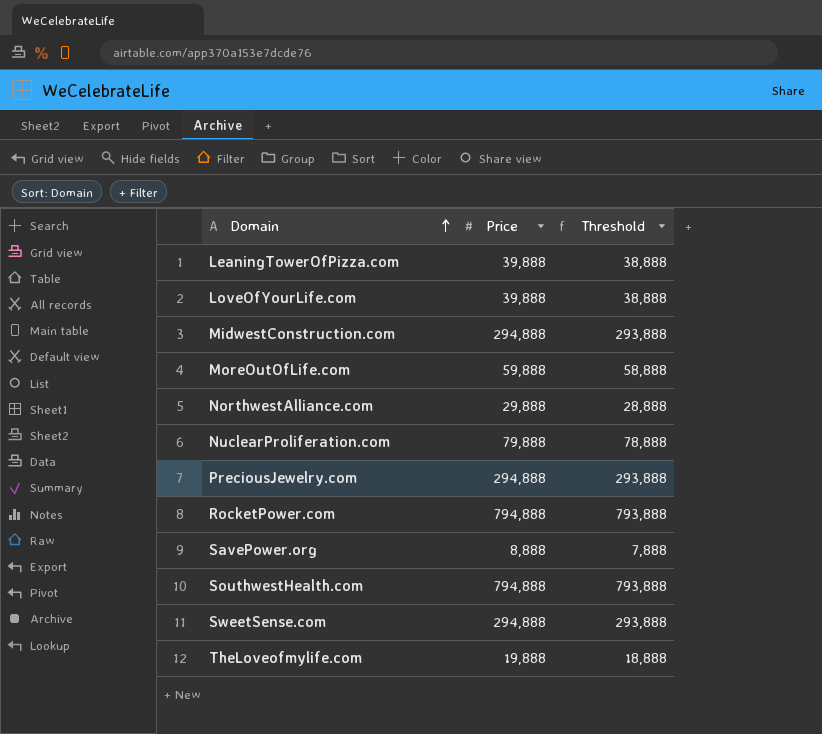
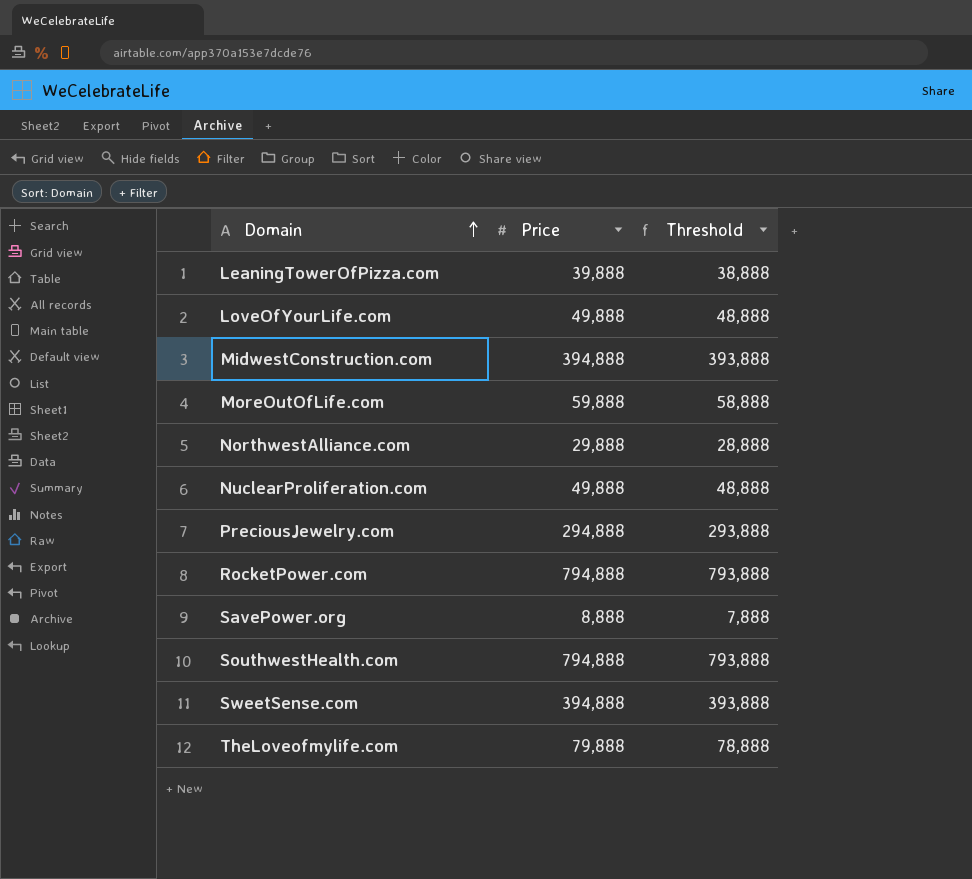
LoveOfYourLife.com | Price: 39,888 -> 49,888
LoveOfYourLife.com | Threshold: 38,888 -> 48,888
MidwestConstruction.com | Price: 294,888 -> 394,888
MidwestConstruction.com | Threshold: 293,888 -> 393,888
NuclearProliferation.com | Price: 79,888 -> 49,888
NuclearProliferation.com | Threshold: 78,888 -> 48,888
SweetSense.com | Price: 294,888 -> 394,888
SweetSense.com | Threshold: 293,888 -> 393,888
TheLoveofmylife.com | Price: 19,888 -> 79,888
TheLoveofmylife.com | Threshold: 18,888 -> 78,888

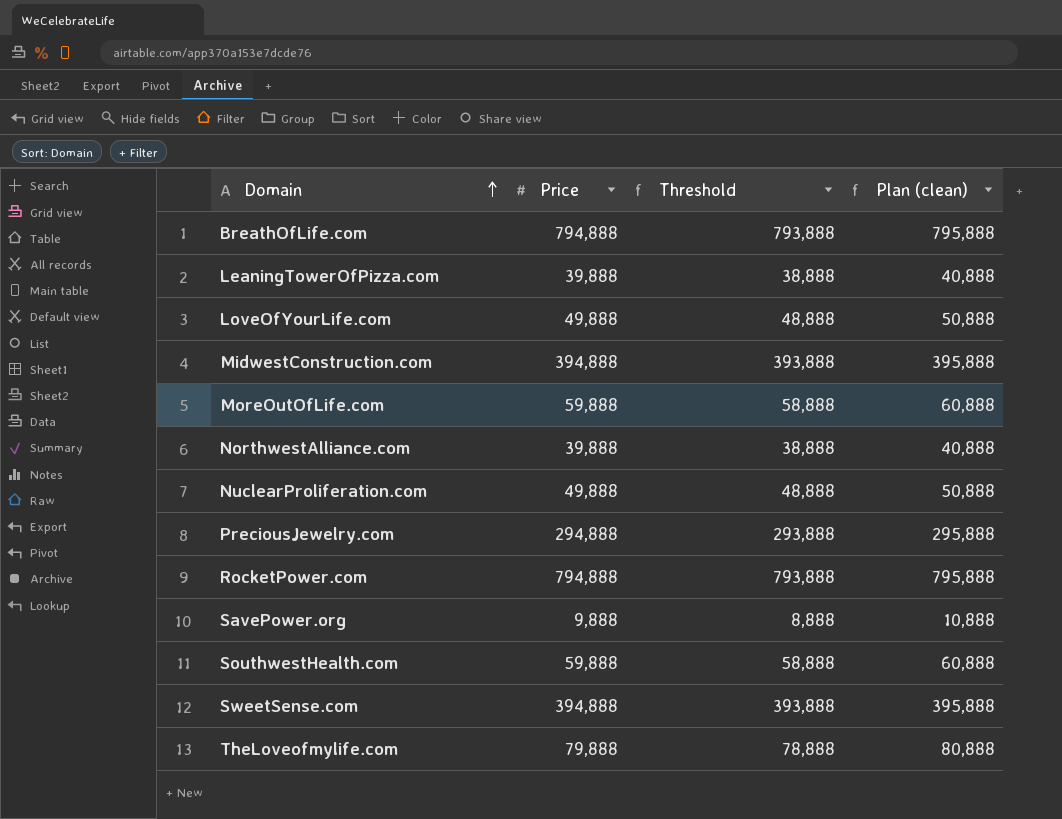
column Plan (clean) | formula: none -> [Price] + 1000
row BreathOfLife.com: none -> 794,888 | 793,888 | 795,888
NorthwestAlliance.com | Price: 29,888 -> 39,888
NorthwestAlliance.com | Threshold: 28,888 -> 38,888
SavePower.org | Price: 8,888 -> 9,888
SavePower.org | Threshold: 7,888 -> 8,888
SouthwestHealth.com | Price: 794,888 -> 59,888
SouthwestHealth.com | Threshold: 793,888 -> 58,888

